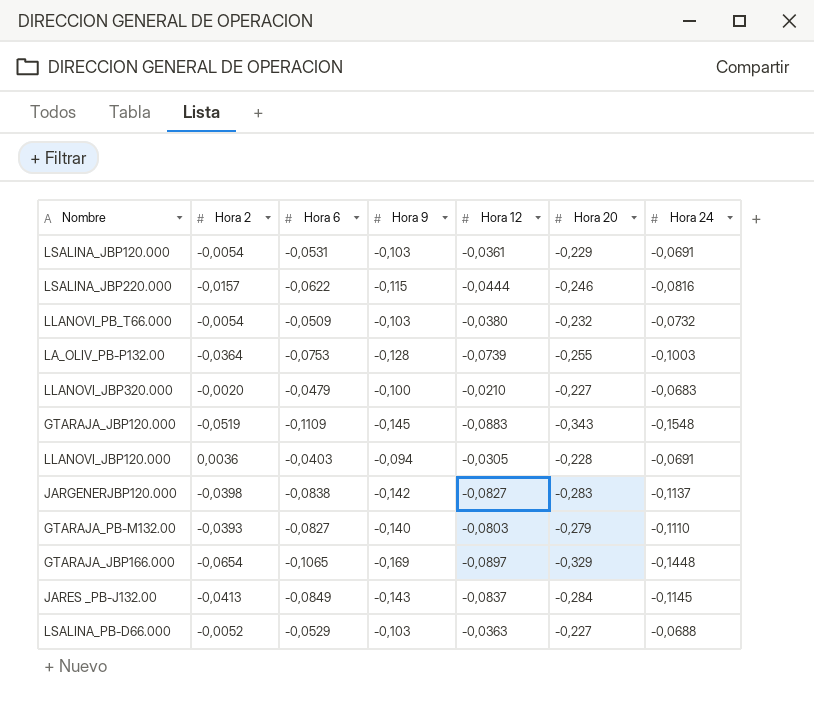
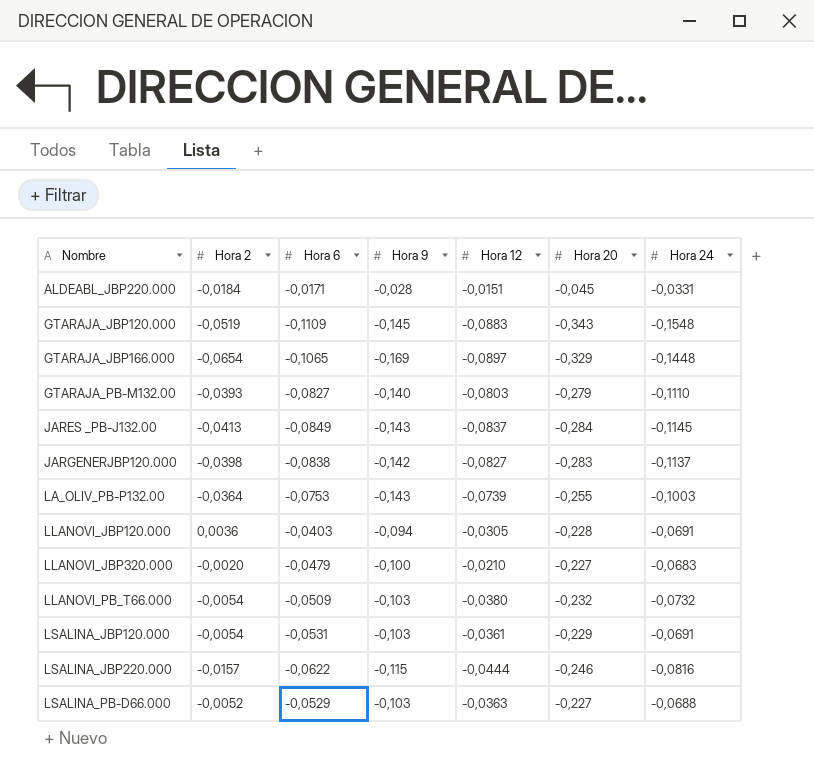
row order: none -> Nombre ascending
row ALDEABL_JBP220.000: none -> -0,0184 | -0,0171 | -0,028 | -0,0151 | -0,045 | -0,0331
LA_OLIV_PB-P132.00 | Hora 9: -0,128 -> -0,143

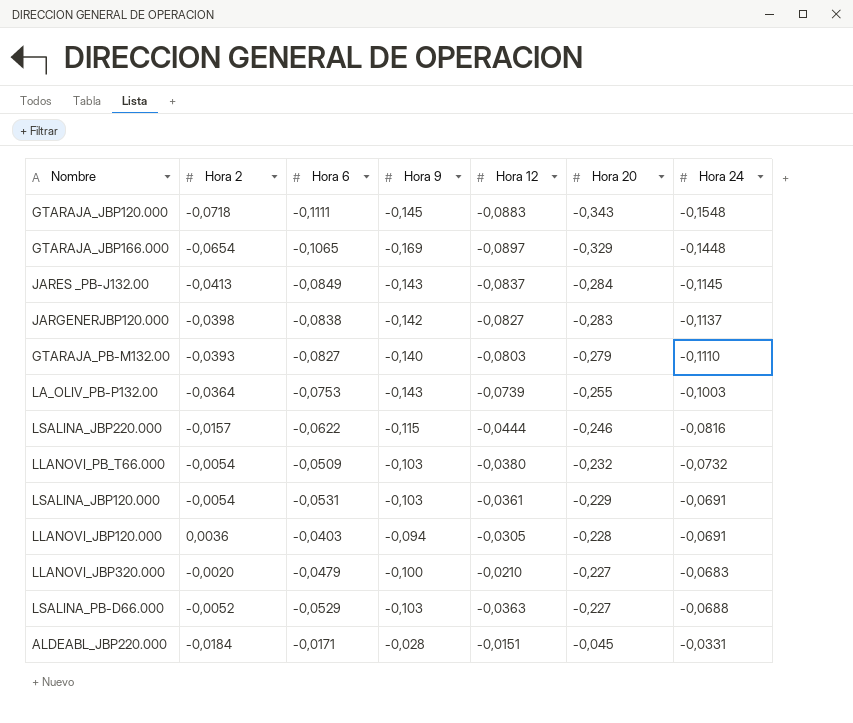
row order: Nombre ascending -> Hora 20 ascending
GTARAJA_JBP120.000 | Hora 2: -0,0519 -> -0,0718
GTARAJA_JBP120.000 | Hora 6: -0,1109 -> -0,1111

